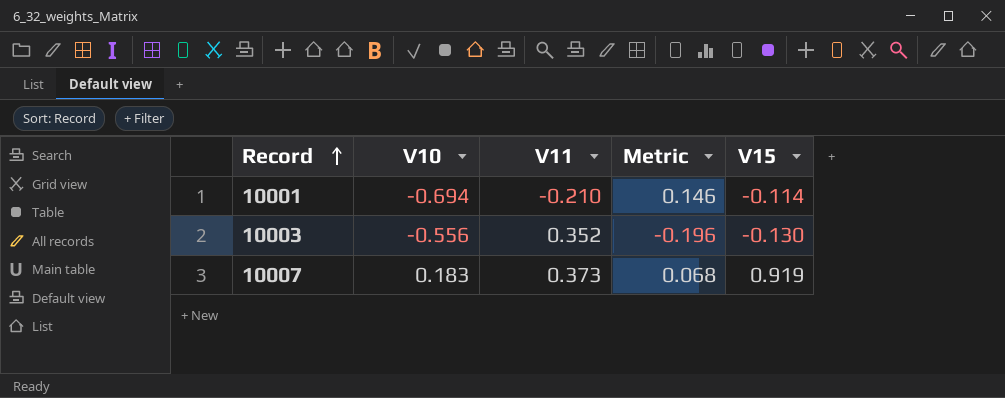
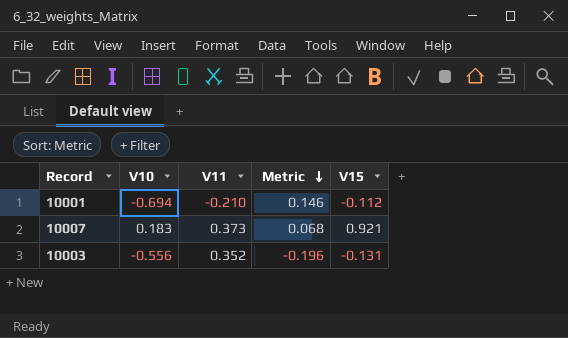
row order: Record ascending -> Metric descending
10001 | V15: -0.114 -> -0.112
10007 | V15: 0.919 -> 0.921
10003 | V15: -0.130 -> -0.131

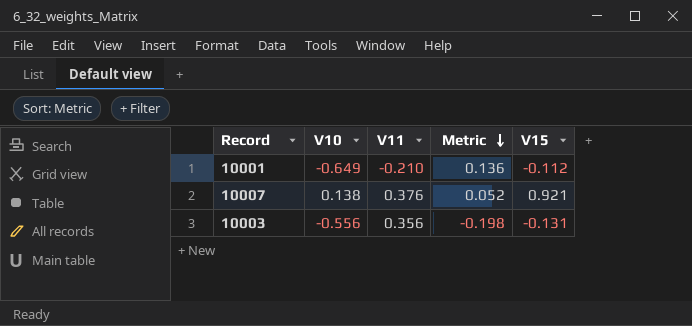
10001 | V10: -0.694 -> -0.649
10001 | Metric: 0.146 -> 0.136
10007 | V10: 0.183 -> 0.138
10007 | V11: 0.373 -> 0.376
10007 | Metric: 0.068 -> 0.052
10003 | V11: 0.352 -> 0.356
10003 | Metric: -0.196 -> -0.198

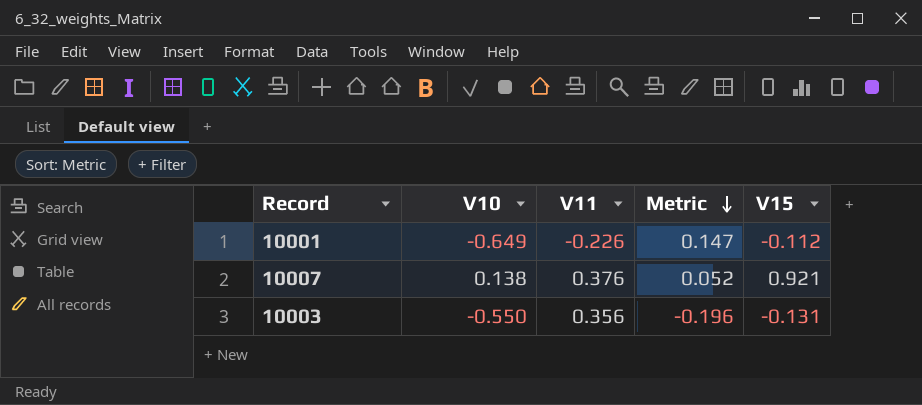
10001 | V11: -0.210 -> -0.226
10001 | Metric: 0.136 -> 0.147
10003 | V10: -0.556 -> -0.550
10003 | Metric: -0.198 -> -0.196

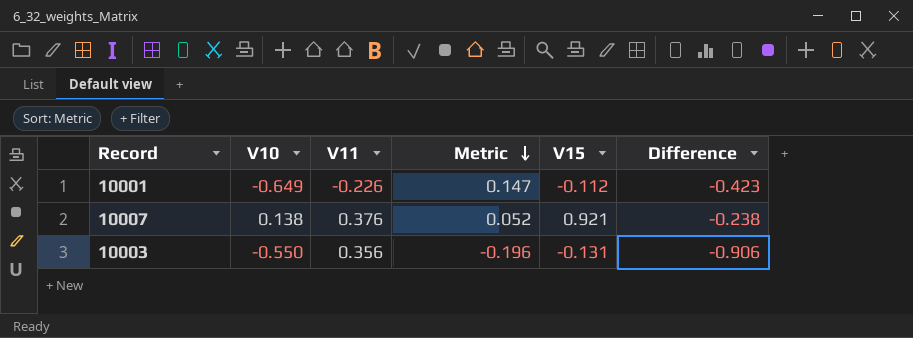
column Difference | formula: none -> [V10] - [V11]

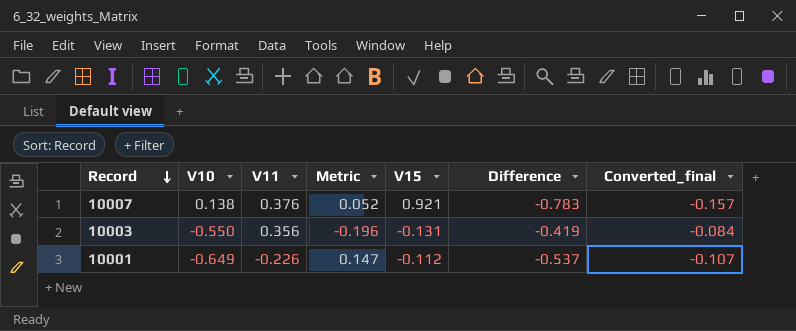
row order: Metric descending -> Record descending
column Difference | formula: [V10] - [V11] -> [V10] - [V15]
column Converted_final | formula: none -> [Difference] * 0.2

